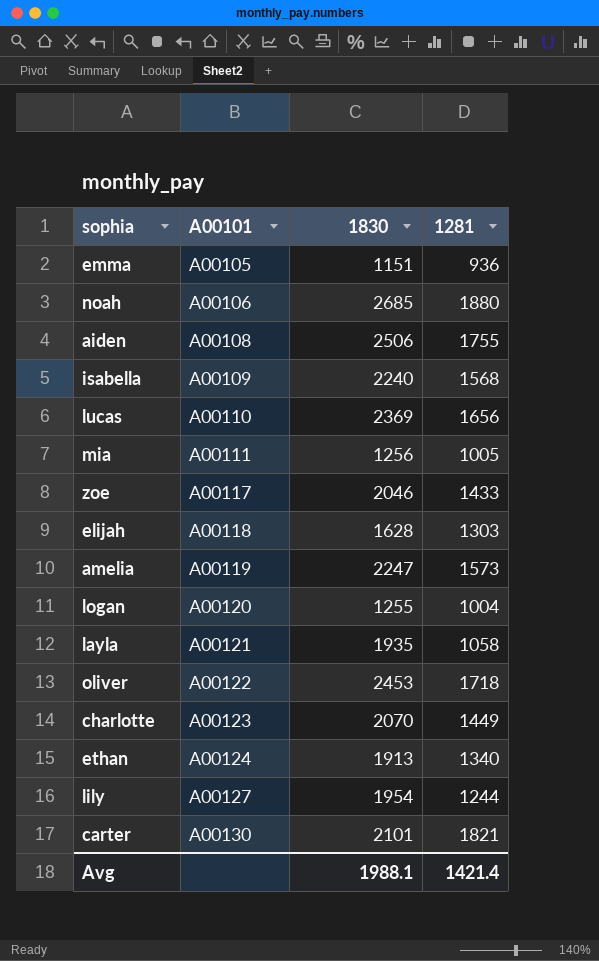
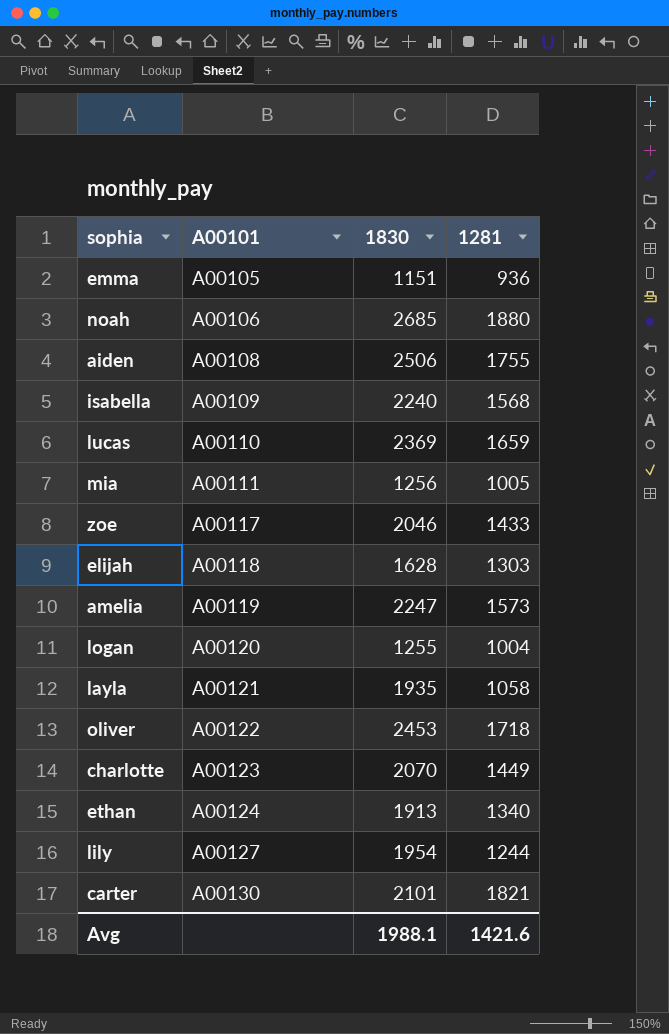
lucas | 1281: 1656 -> 1659
Avg | 1281: 1421.4 -> 1421.6

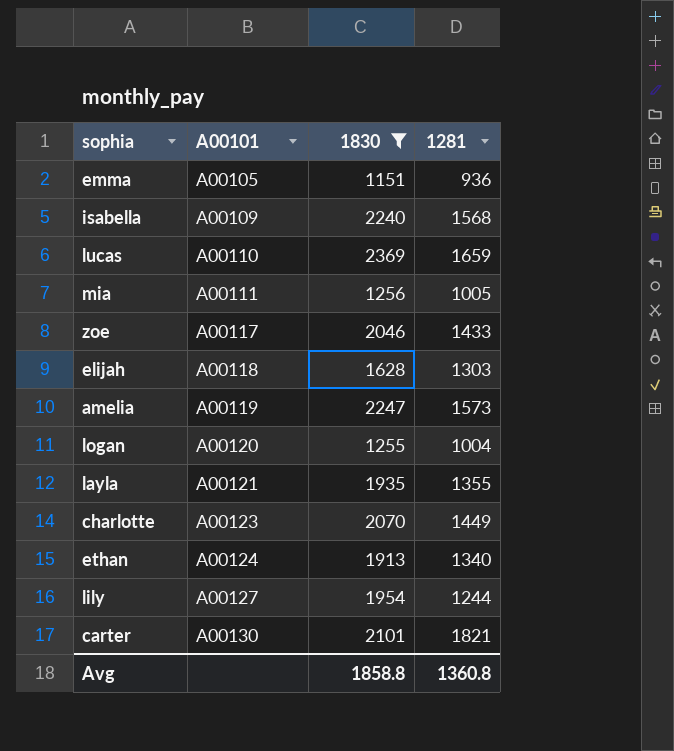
filter: none -> 1830 <= 2369
layla | 1281: 1058 -> 1355
Avg | 1830: 1988.1 -> 1858.8
Avg | 1281: 1421.6 -> 1360.8

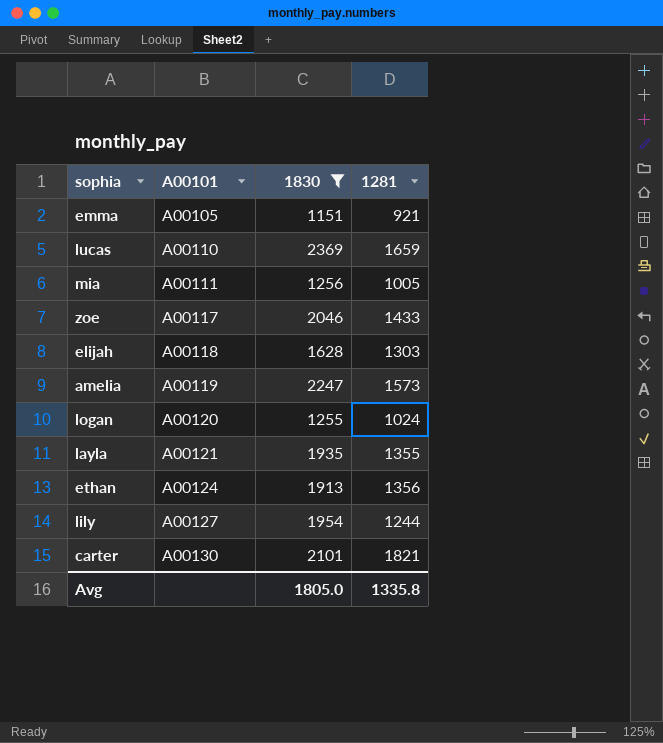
row isabella: A00109 | 2240 | 1568 -> none
row charlotte: A00123 | 2070 | 1449 -> none
emma | 1281: 936 -> 921
logan | 1281: 1004 -> 1024
ethan | 1281: 1340 -> 1356
Avg | 1830: 1858.8 -> 1805.0
Avg | 1281: 1360.8 -> 1335.8

